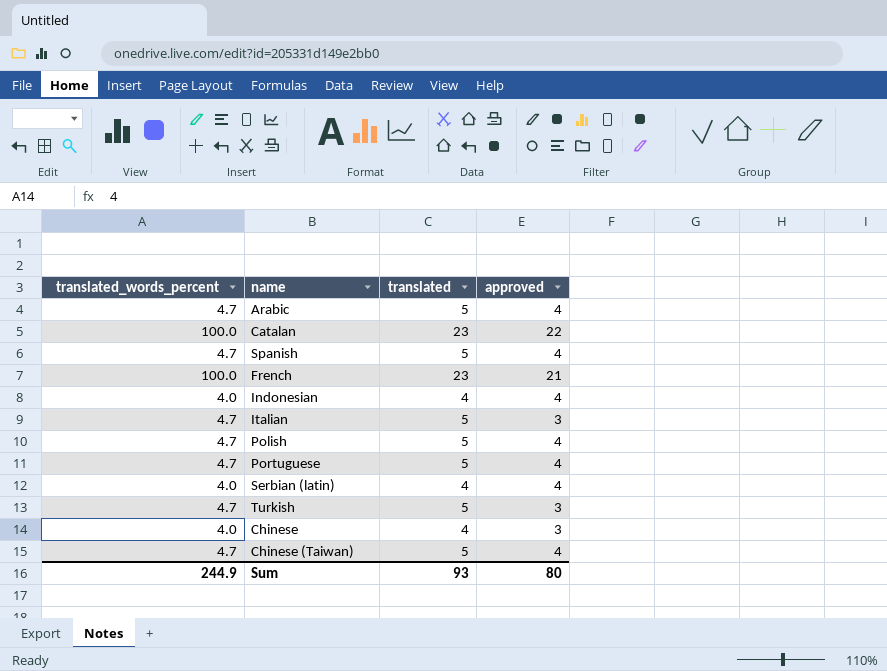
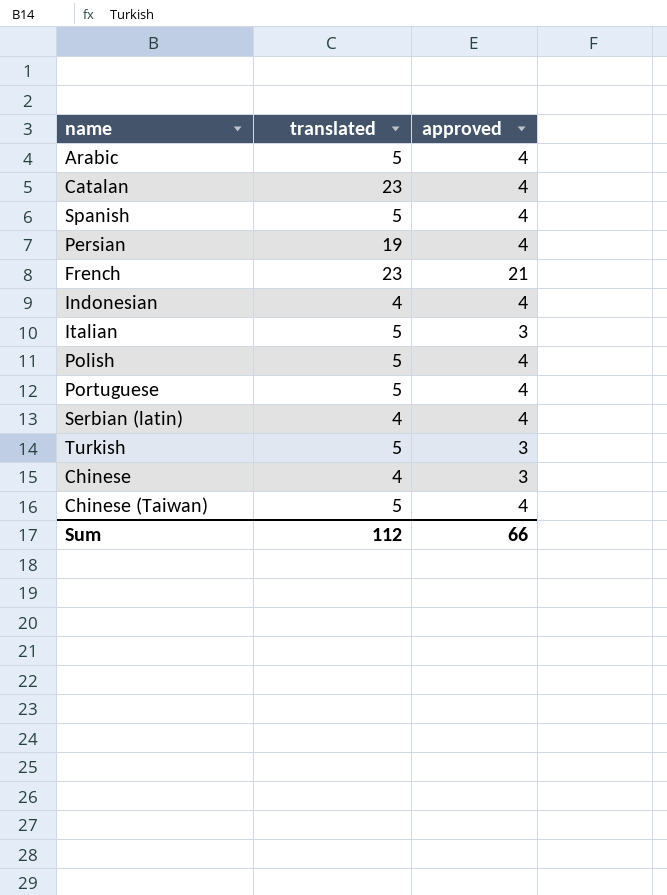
column translated_words_percent | position: 1 -> none
Catalan | approved: 22 -> 4
row Persian: none -> 19 | 4
Sum | translated: 93 -> 112
Sum | approved: 80 -> 66

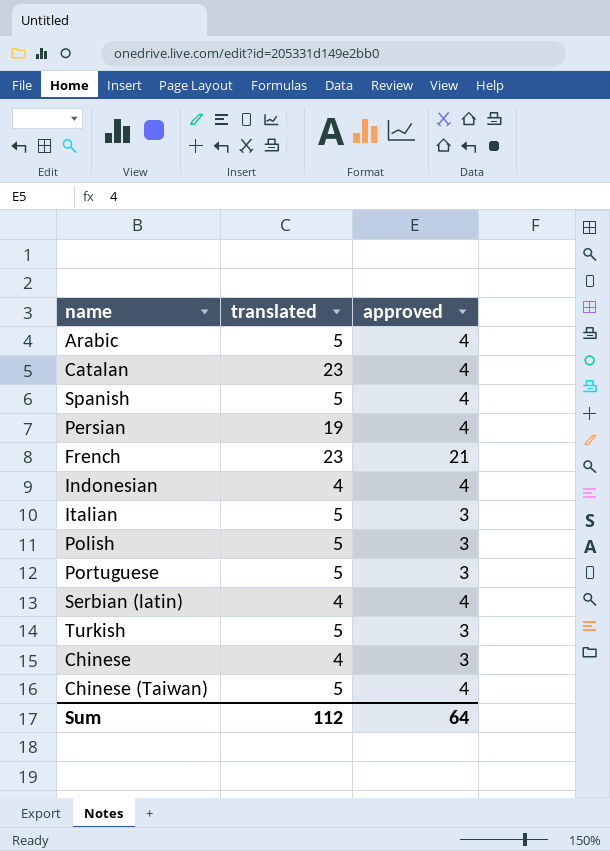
Polish | approved: 4 -> 3
Portuguese | approved: 4 -> 3
Sum | approved: 66 -> 64

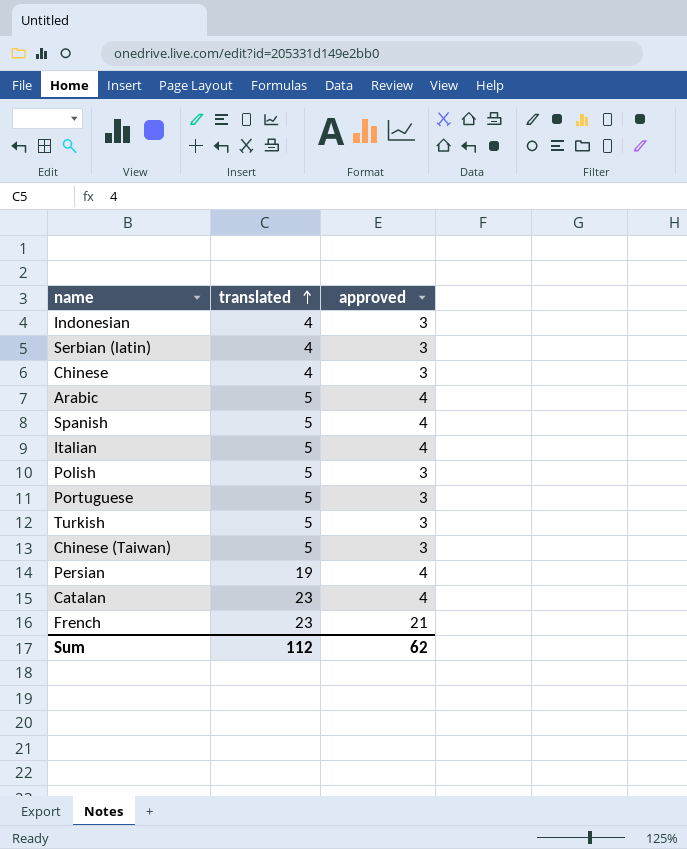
row order: none -> translated ascending
Indonesian | approved: 4 -> 3
Serbian (latin) | approved: 4 -> 3
Italian | approved: 3 -> 4
Chinese (Taiwan) | approved: 4 -> 3
Sum | approved: 64 -> 62

